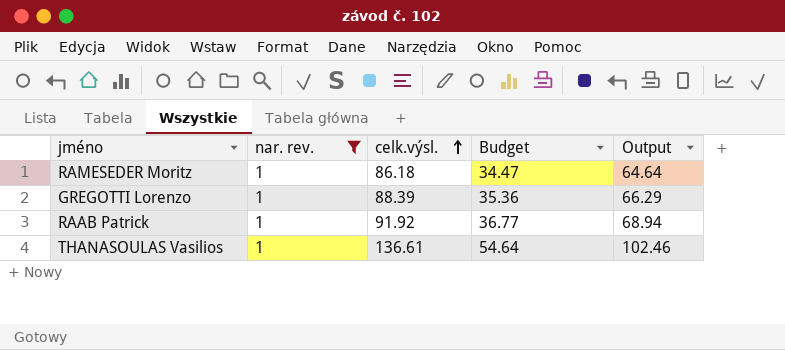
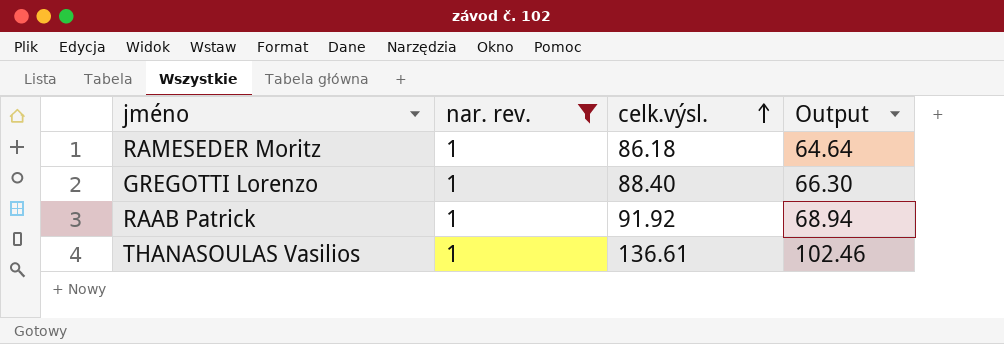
column Budget | formula: [celk.výsl.] * 0.4 -> none
GREGOTTI Lorenzo | celk.výsl.: 88.39 -> 88.40
GREGOTTI Lorenzo | Output: 66.29 -> 66.30

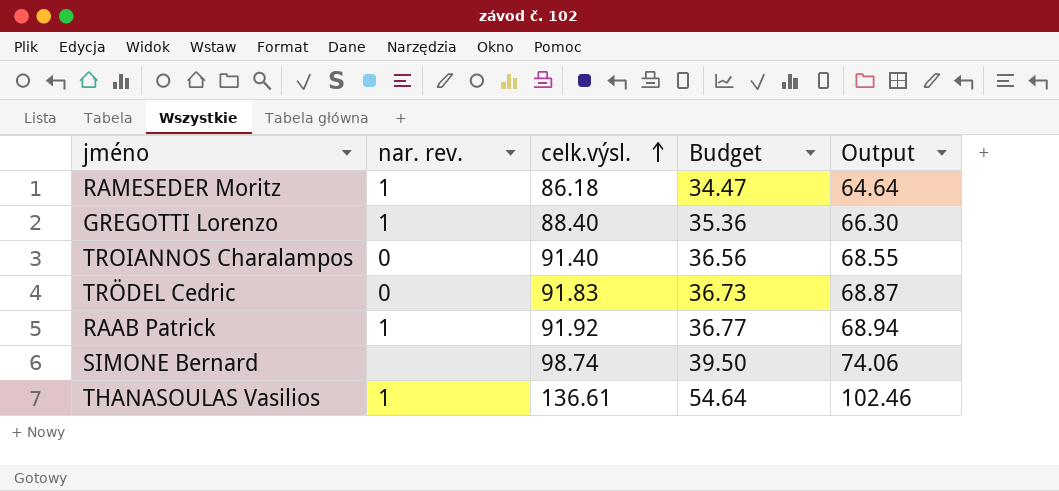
filter: nar. rev. = 1 -> none
column Budget | formula: none -> [celk.výsl.] * 0.4

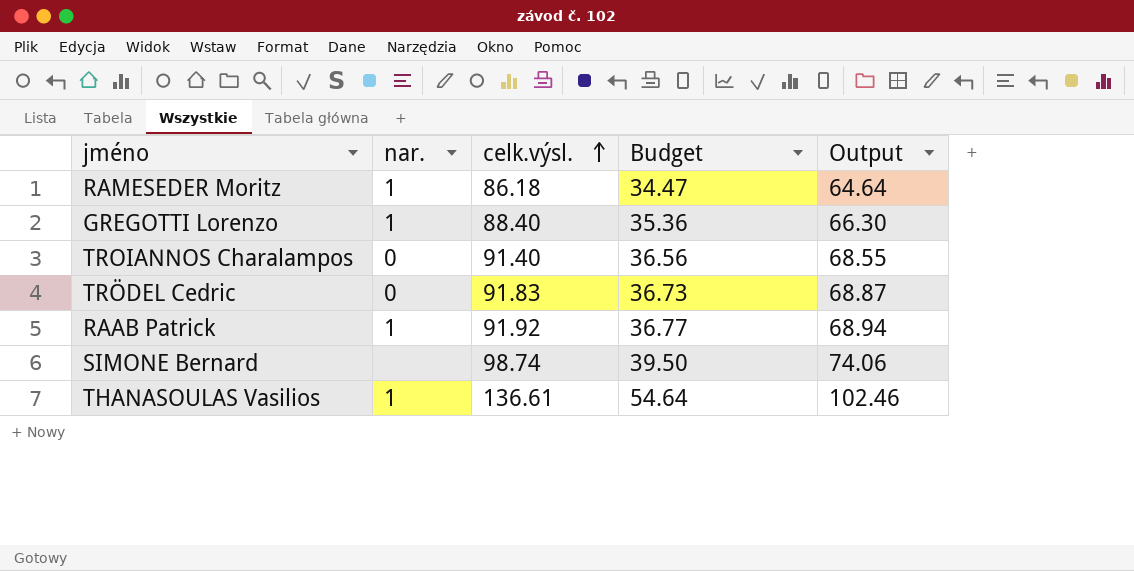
column name: nar. rev. -> nar.

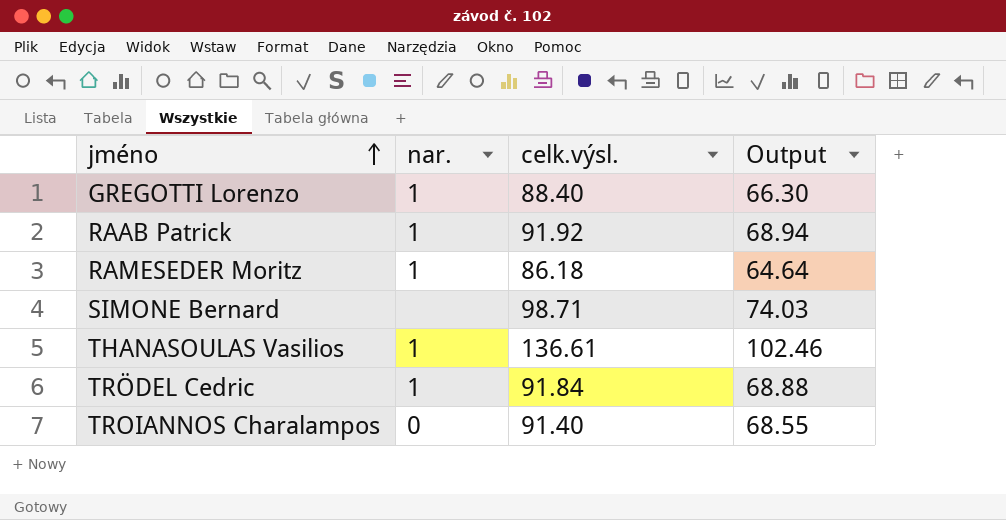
row order: celk.výsl. ascending -> jméno ascending
column Budget | formula: [celk.výsl.] * 0.4 -> none
SIMONE Bernard | celk.výsl.: 98.74 -> 98.71
SIMONE Bernard | Output: 74.06 -> 74.03
TRÖDEL Cedric | nar.: 0 -> 1
TRÖDEL Cedric | celk.výsl.: 91.83 -> 91.84
TRÖDEL Cedric | Output: 68.87 -> 68.88

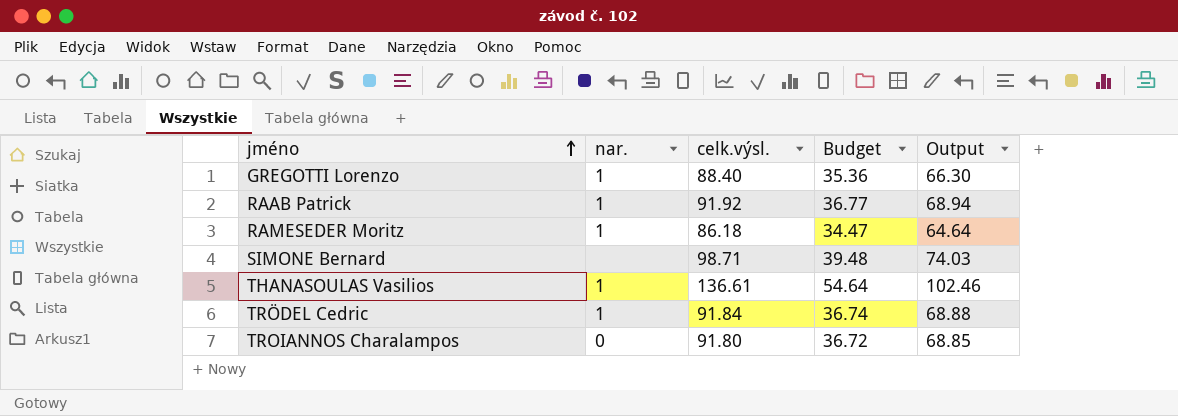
column Budget | formula: none -> [celk.výsl.] * 0.4
TROIANNOS Charalampos | celk.výsl.: 91.40 -> 91.80
TROIANNOS Charalampos | Output: 68.55 -> 68.85

